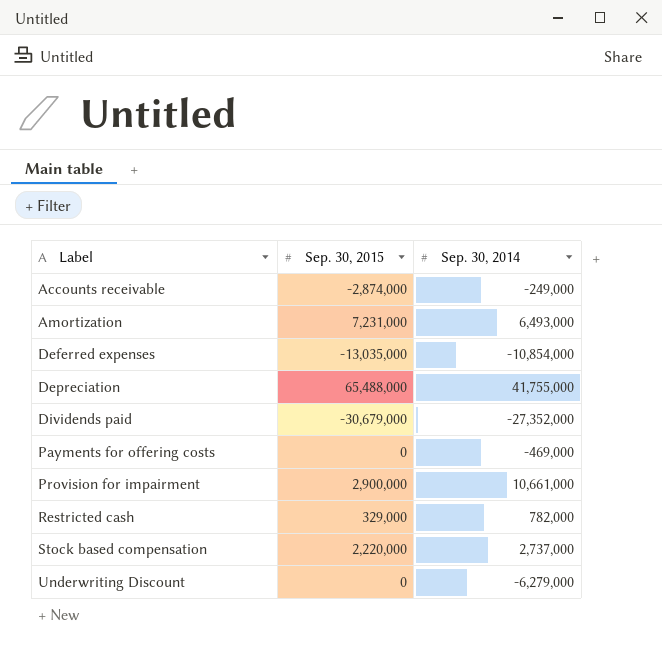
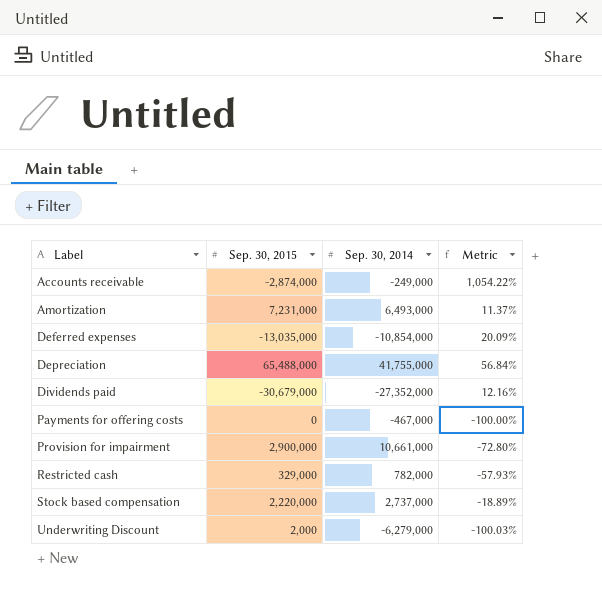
column Metric | formula: none -> ([Sep. 30, 2015] - [Sep. 30, 2014]) / [Sep. 30, 2014]
Payments for offering costs | Sep. 30, 2014: -469,000 -> -467,000
Underwriting Discount | Sep. 30, 2015: 0 -> 2,000

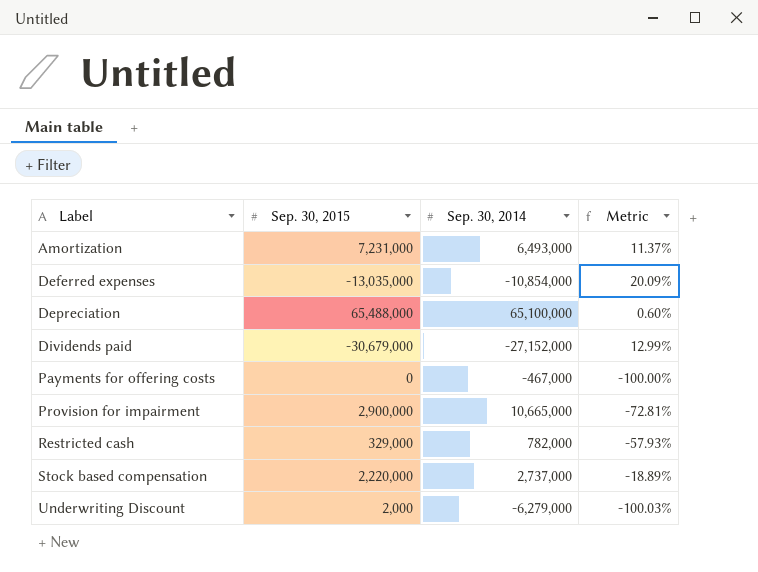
row Accounts receivable: -2,874,000 | -249,000 | 1,054.22% -> none
Depreciation | Sep. 30, 2014: 41,755,000 -> 65,100,000
Depreciation | Metric: 56.84% -> 0.60%
Dividends paid | Sep. 30, 2014: -27,352,000 -> -27,152,000
Dividends paid | Metric: 12.16% -> 12.99%
Provision for impairment | Sep. 30, 2014: 10,661,000 -> 10,665,000
Provision for impairment | Metric: -72.80% -> -72.81%

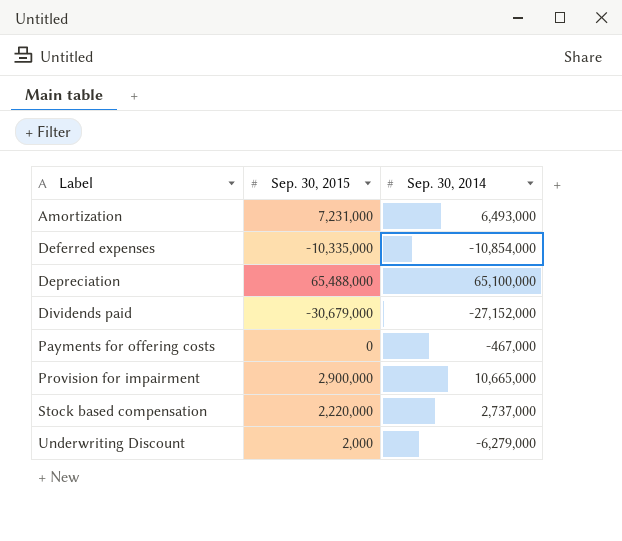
column Metric | formula: ([Sep. 30, 2015] - [Sep. 30, 2014]) / [Sep. 30, 2014] -> none
row Restricted cash: 329,000 | 782,000 | -57.93% -> none
Deferred expenses | Sep. 30, 2015: -13,035,000 -> -10,335,000

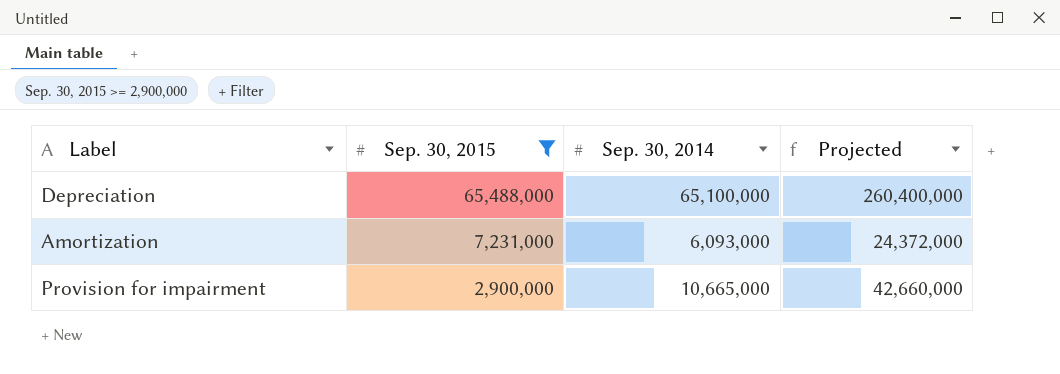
filter: none -> Sep. 30, 2015 >= 2,900,000
row order: Label ascending -> Sep. 30, 2015 descending
column Projected | formula: none -> [Sep. 30, 2014] * 4
Amortization | Sep. 30, 2014: 6,493,000 -> 6,093,000

